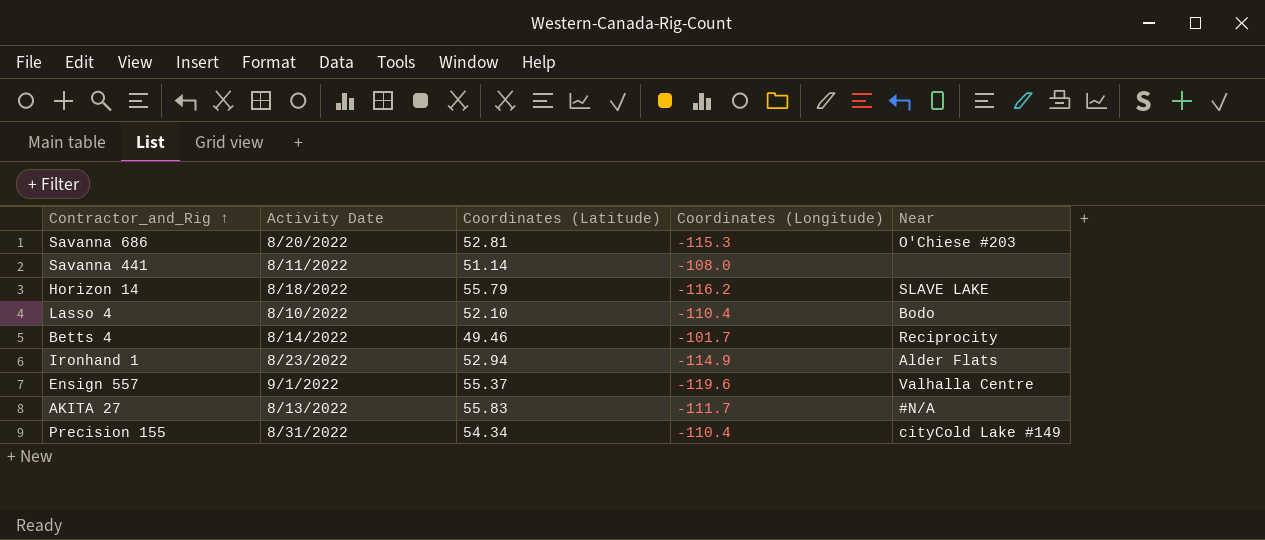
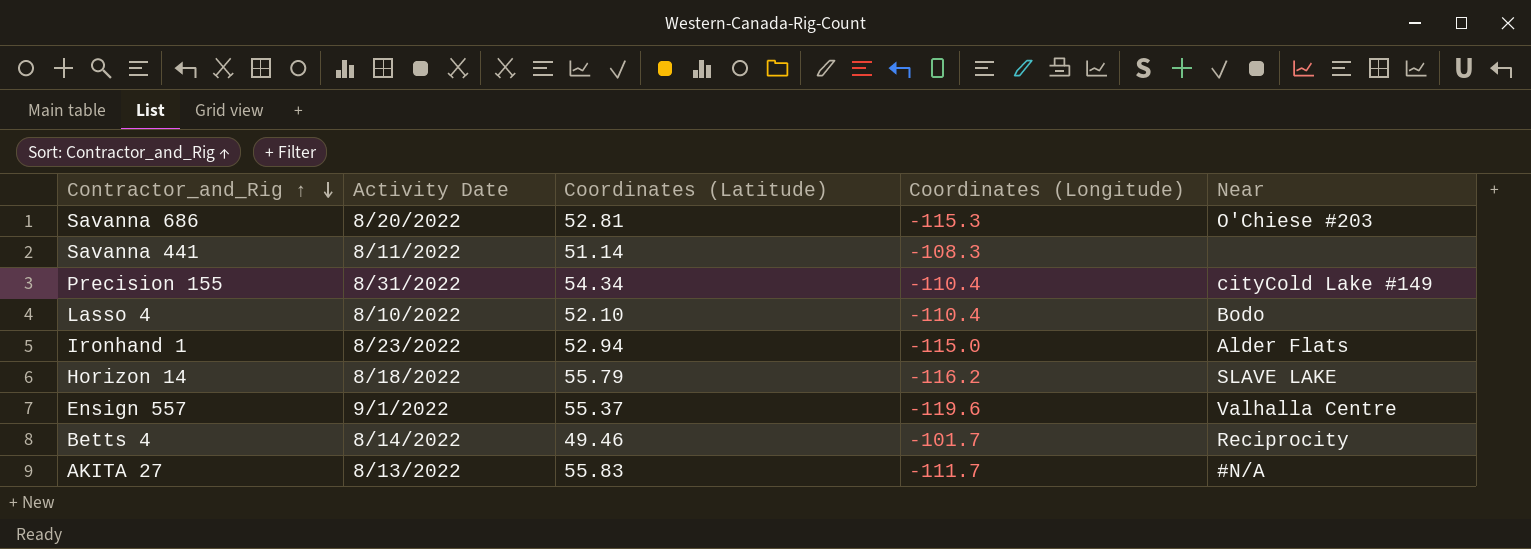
row order: none -> Contractor_and_Rig ↑ descending
Savanna 441 | Coordinates (Longitude): -108.0 -> -108.3
Ironhand 1 | Coordinates (Longitude): -114.9 -> -115.0

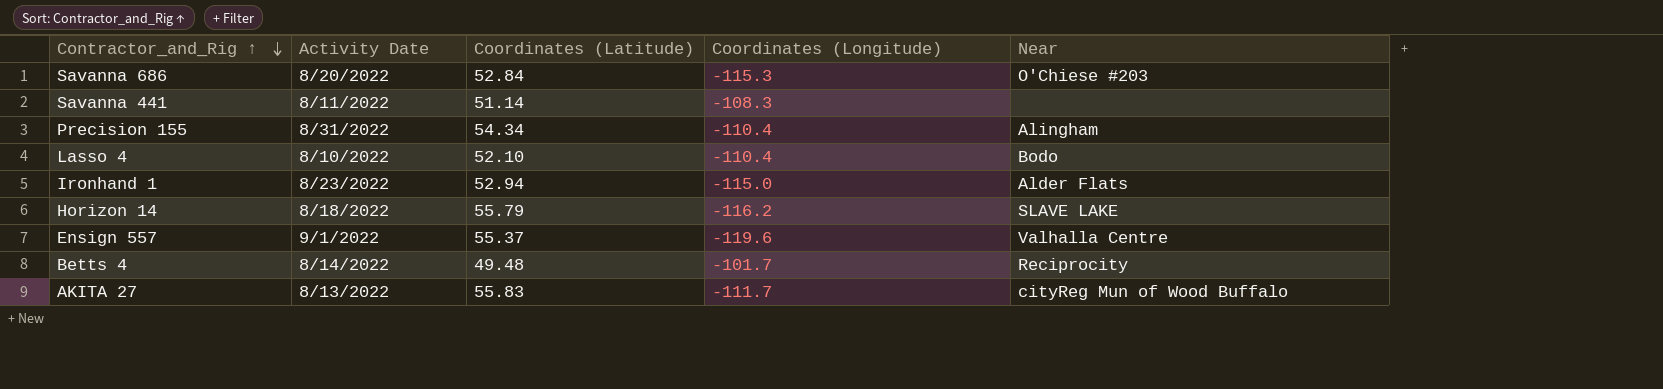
Savanna 686 | Coordinates (Latitude): 52.81 -> 52.84
Precision 155 | Near: cityCold Lake #149 -> Alingham
Betts 4 | Coordinates (Latitude): 49.46 -> 49.48
AKITA 27 | Near: #N/A -> cityReg Mun of Wood Buffalo

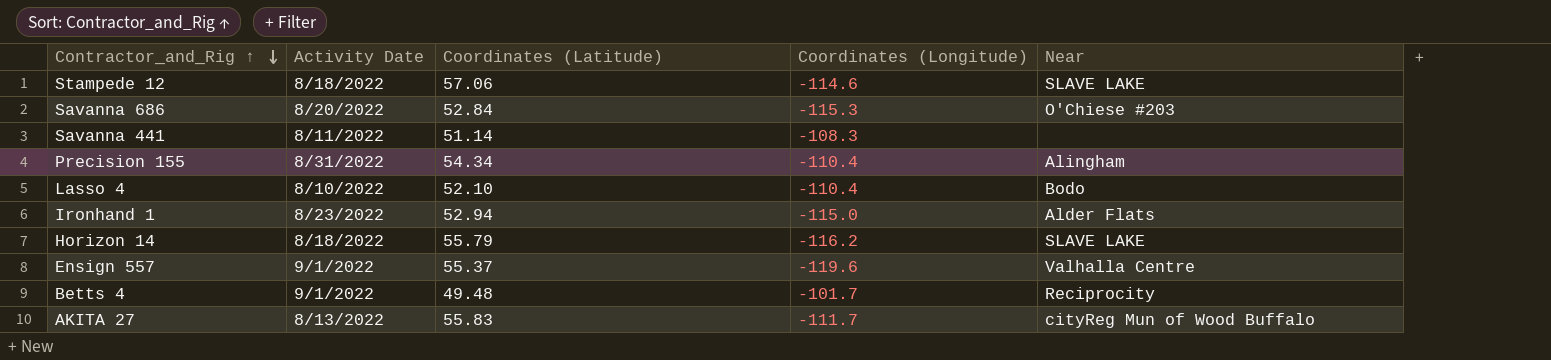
row Stampede 12: none -> 8/18/2022 | 57.06 | -114.6 | SLAVE LAKE
Betts 4 | Activity Date: 8/14/2022 -> 9/1/2022

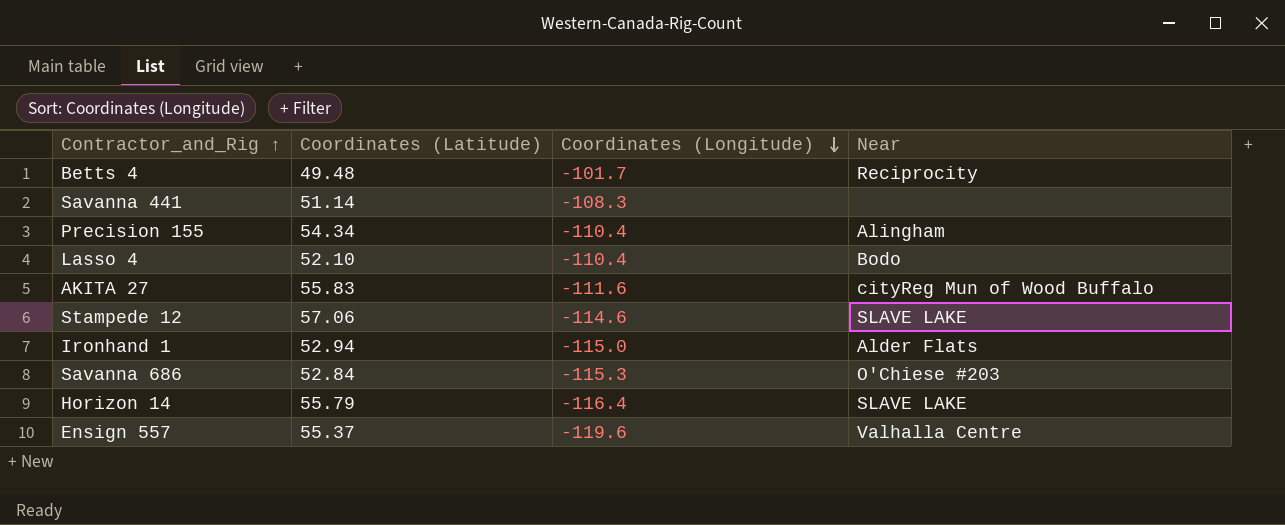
row order: Contractor_and_Rig ↑ descending -> Coordinates (Longitude) descending
column Activity Date | position: 2 -> none
AKITA 27 | Coordinates (Longitude): -111.7 -> -111.6
Horizon 14 | Coordinates (Longitude): -116.2 -> -116.4

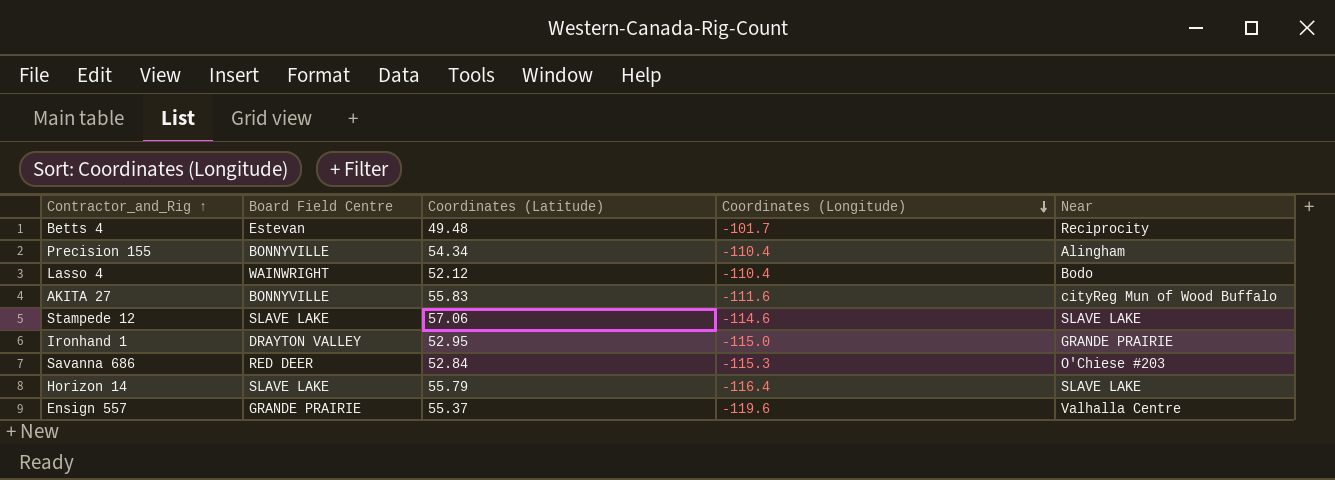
column Board Field Centre | position: none -> 2
row Savanna 441: 51.14 | -108.3 | none -> none
Lasso 4 | Coordinates (Latitude): 52.10 -> 52.12
Ironhand 1 | Coordinates (Latitude): 52.94 -> 52.95
Ironhand 1 | Near: Alder Flats -> GRANDE PRAIRIE

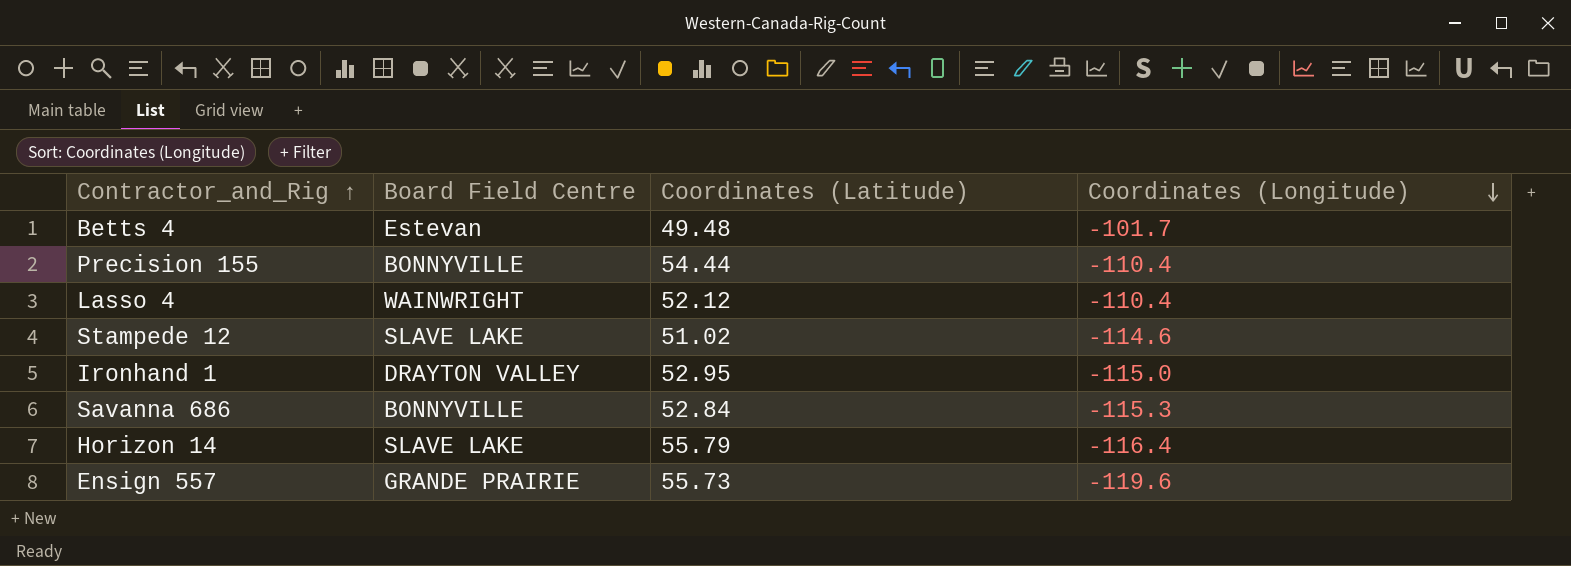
column Near | position: 5 -> none
row AKITA 27: BONNYVILLE | 55.83 | -111.6 | cityReg Mun of Wood Buffalo -> none
Precision 155 | Coordinates (Latitude): 54.34 -> 54.44
Stampede 12 | Coordinates (Latitude): 57.06 -> 51.02
Savanna 686 | Board Field Centre: RED DEER -> BONNYVILLE
Ensign 557 | Coordinates (Latitude): 55.37 -> 55.73

